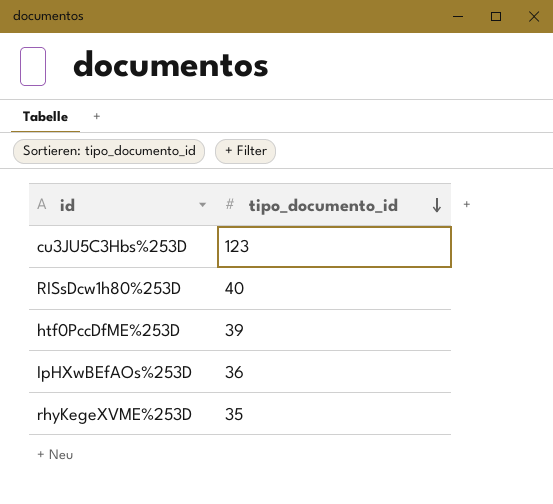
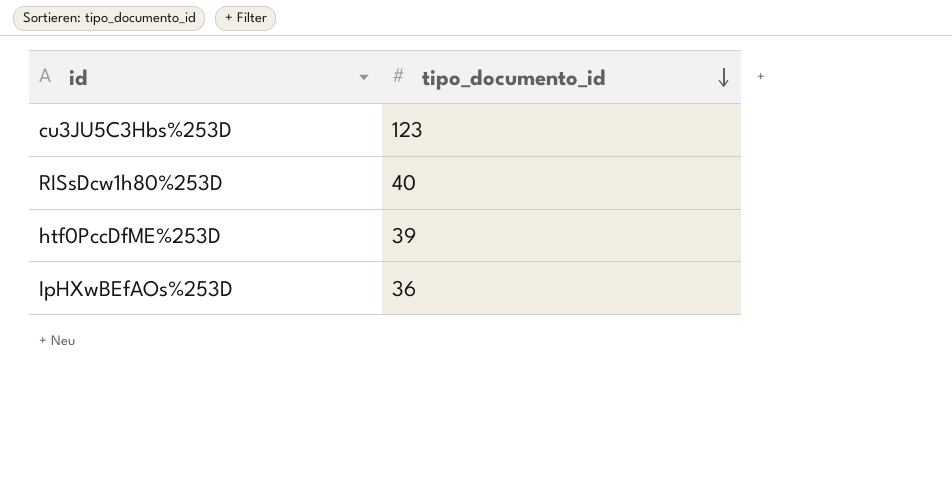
row rhyKegeXVME%253D: 35 -> none

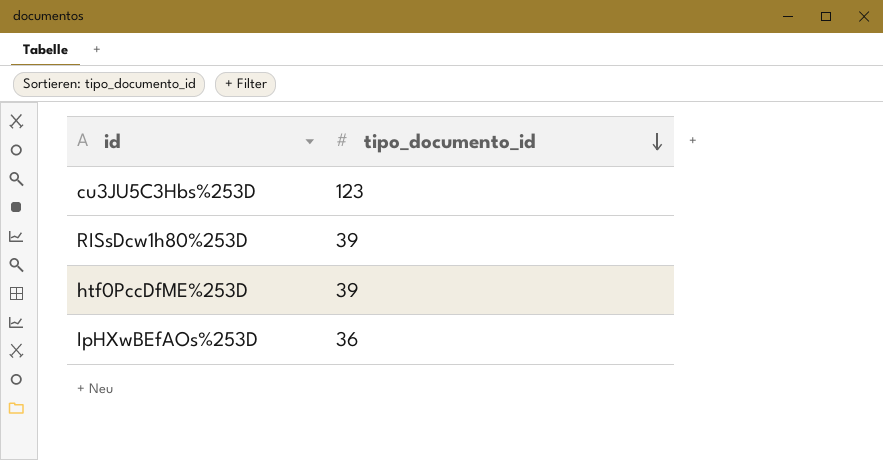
RISsDcw1h80%253D | tipo_documento_id: 40 -> 39

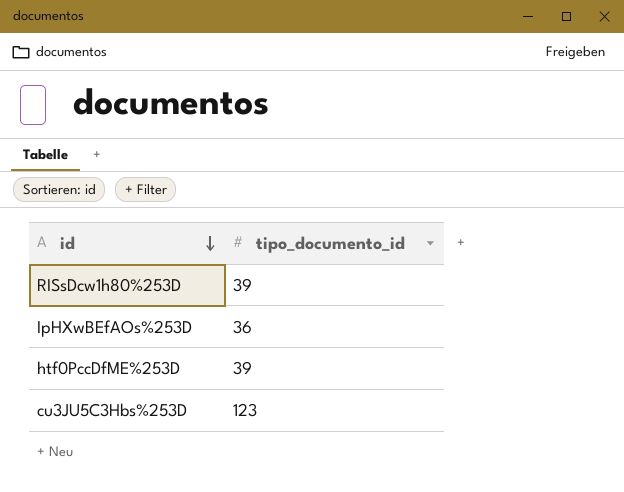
row order: tipo_documento_id descending -> id descending

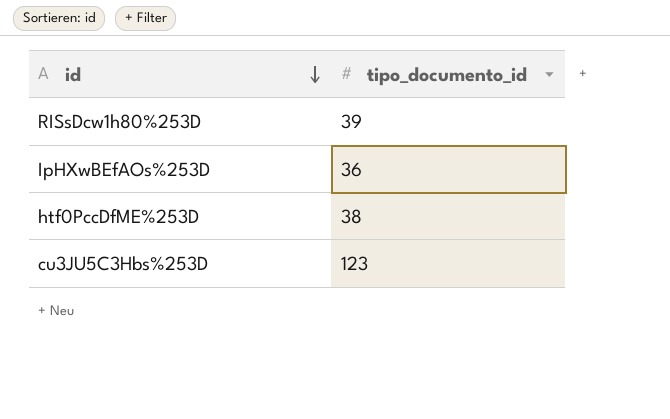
htf0PccDfME%253D | tipo_documento_id: 39 -> 38

